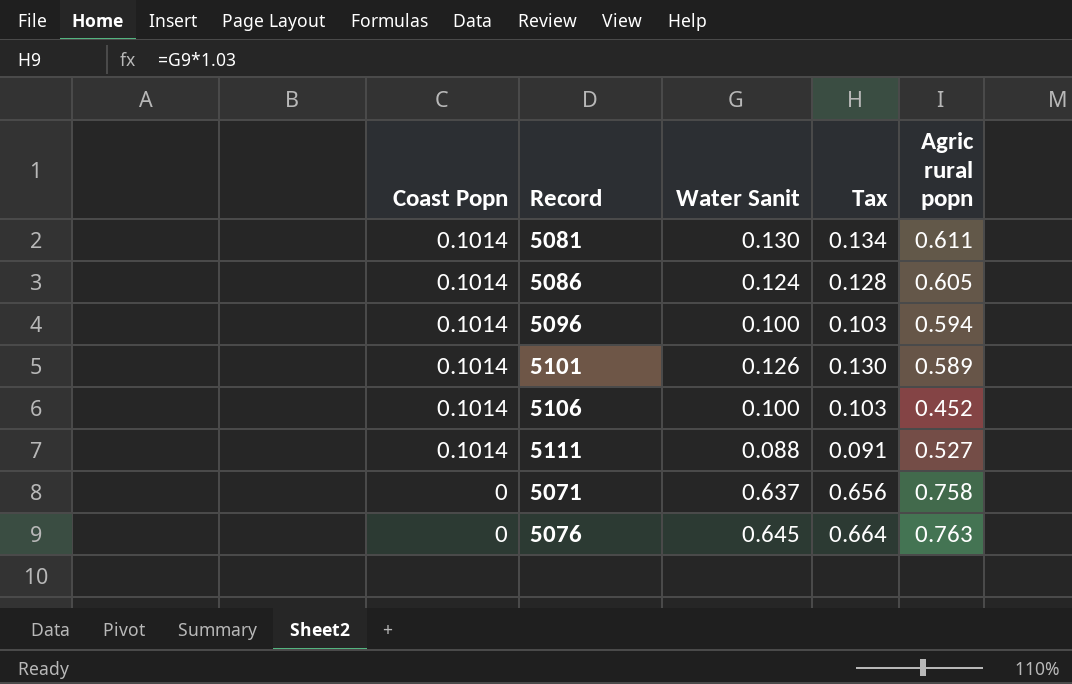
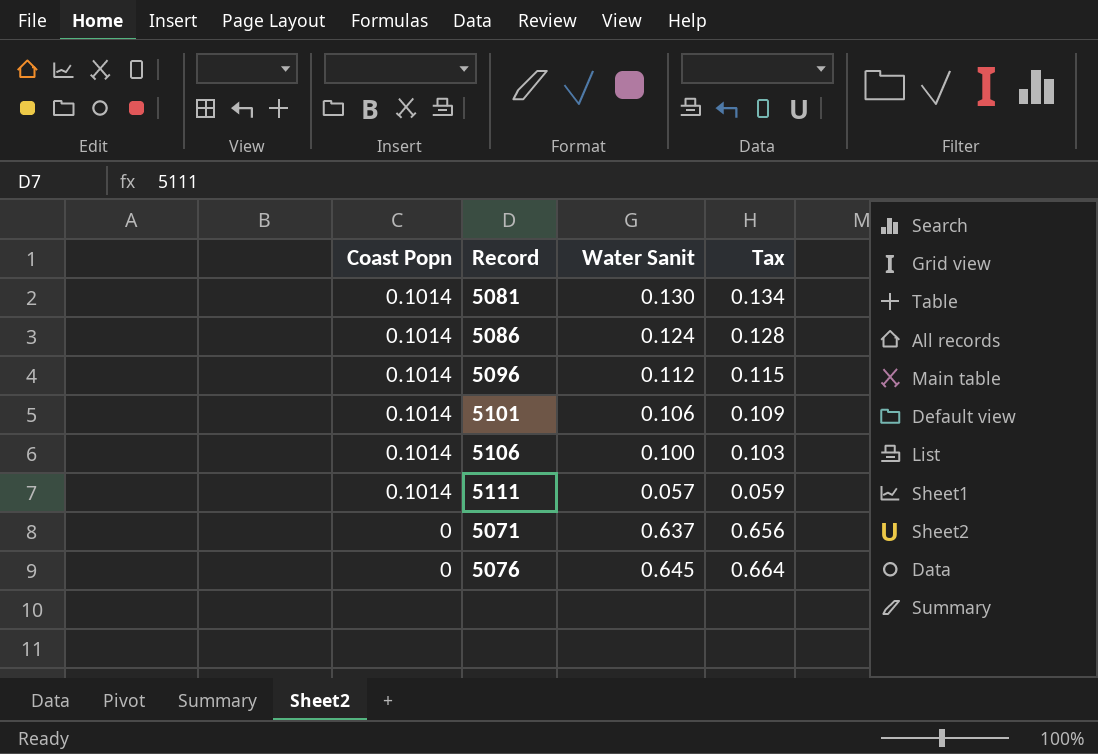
column Agric rural popn | position: 5 -> none
5096 | Water Sanit: 0.100 -> 0.112
5096 | Tax: 0.103 -> 0.115
5101 | Water Sanit: 0.126 -> 0.106
5101 | Tax: 0.130 -> 0.109
5111 | Water Sanit: 0.088 -> 0.057
5111 | Tax: 0.091 -> 0.059

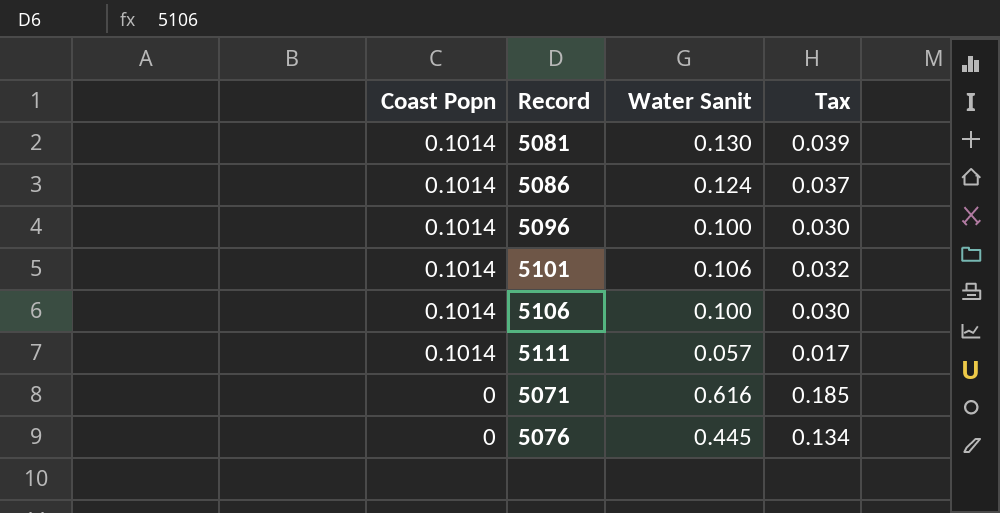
column Tax | formula: [Water Sanit] * 1.03 -> [Water Sanit] * 0.3
5096 | Water Sanit: 0.112 -> 0.100
5071 | Water Sanit: 0.637 -> 0.616
5076 | Water Sanit: 0.645 -> 0.445

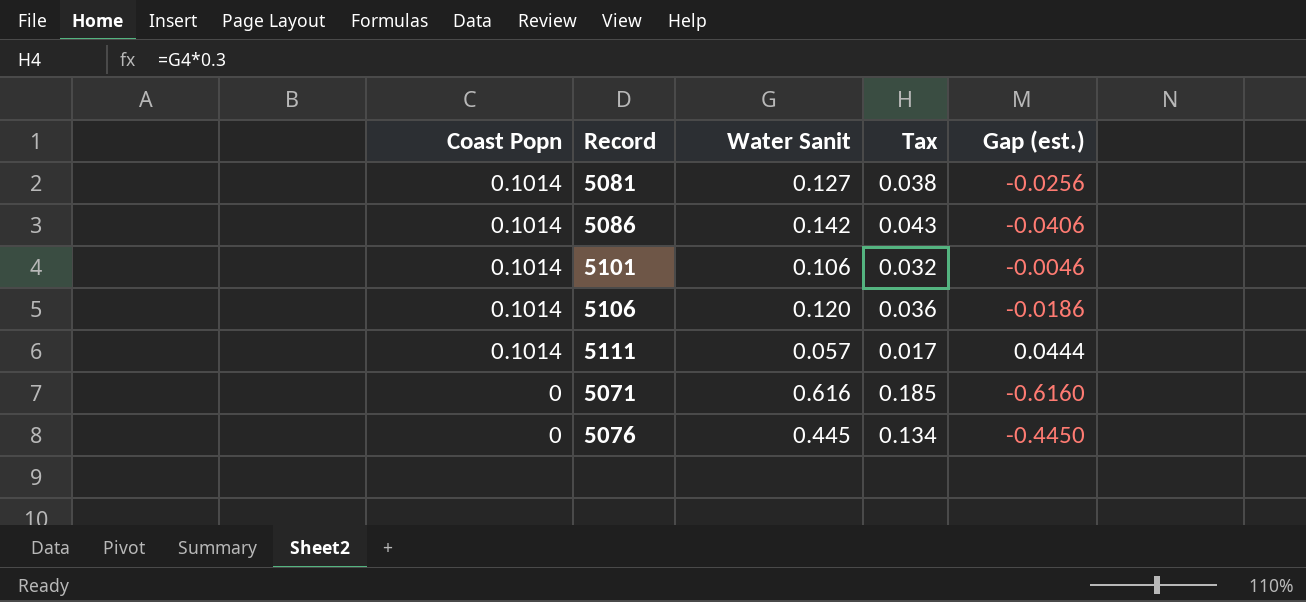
column Gap (est.) | formula: none -> [Coast Popn] - [Water Sanit]
row 5096: 0.1014 | 0.100 | 0.030 -> none
5081 | Water Sanit: 0.130 -> 0.127
5081 | Tax: 0.039 -> 0.038
5086 | Water Sanit: 0.124 -> 0.142
5086 | Tax: 0.037 -> 0.043
5106 | Water Sanit: 0.100 -> 0.120
5106 | Tax: 0.030 -> 0.036

